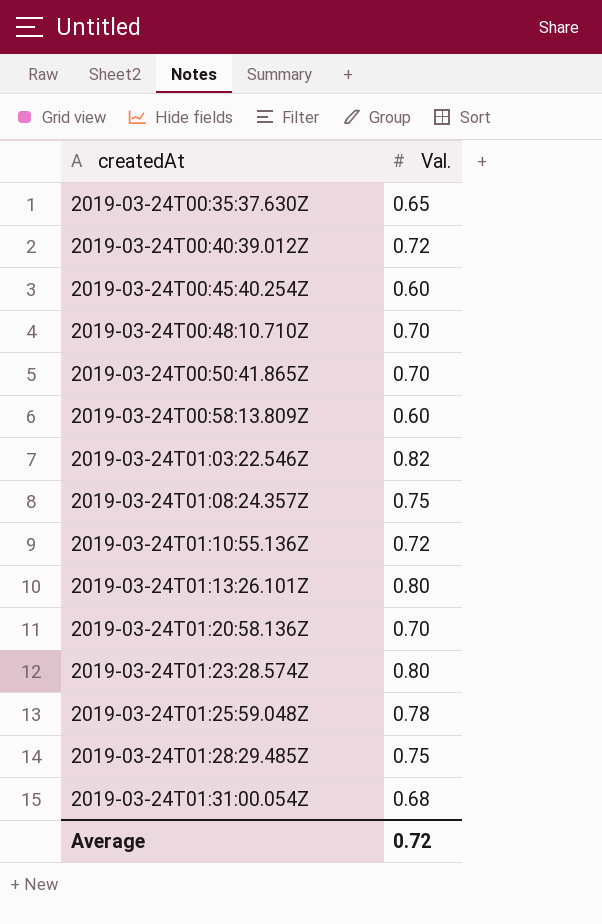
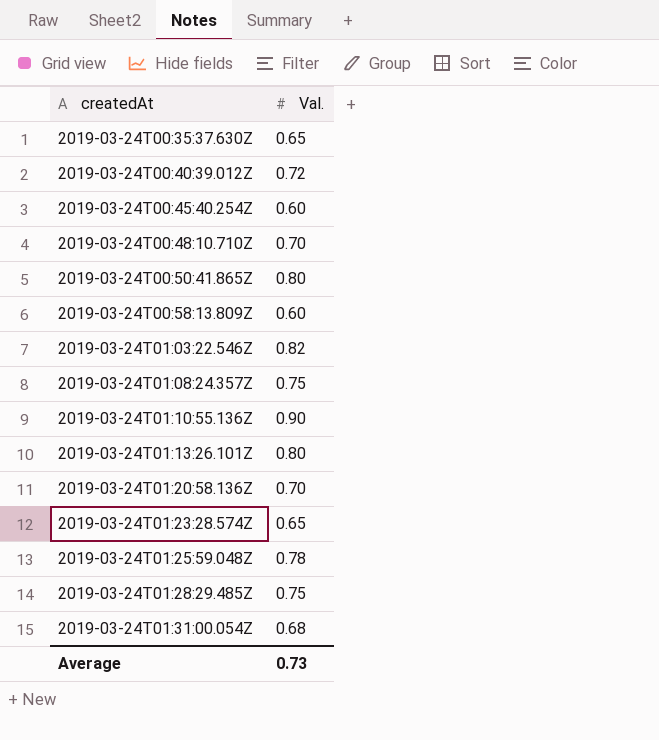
2019-03-24T00:50:41.865Z | Val.: 0.70 -> 0.80
2019-03-24T01:10:55.136Z | Val.: 0.72 -> 0.90
2019-03-24T01:23:28.574Z | Val.: 0.80 -> 0.65
Average | Val.: 0.72 -> 0.73

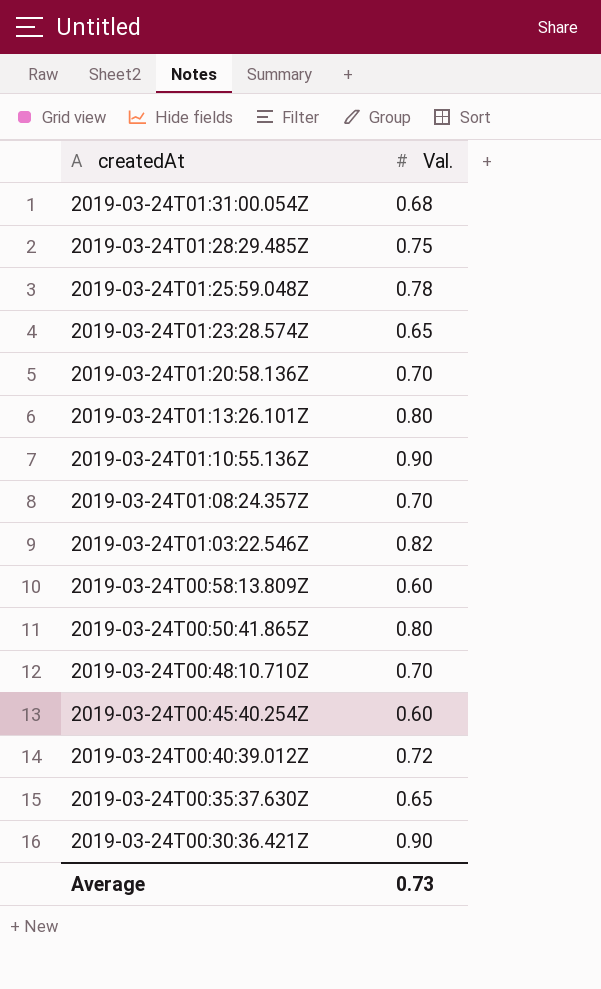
row order: createdAt ascending -> createdAt descending
2019-03-24T01:08:24.357Z | Val.: 0.75 -> 0.70
row 2019-03-24T00:30:36.421Z: none -> 0.90

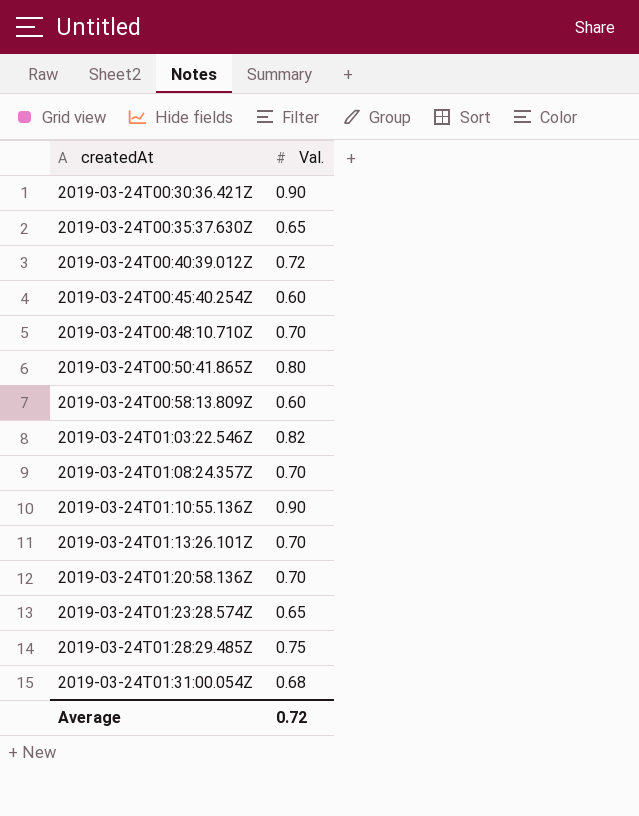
row order: createdAt descending -> createdAt ascending
row 2019-03-24T01:25:59.048Z: 0.78 -> none
2019-03-24T01:13:26.101Z | Val.: 0.80 -> 0.70
Average | Val.: 0.73 -> 0.72

